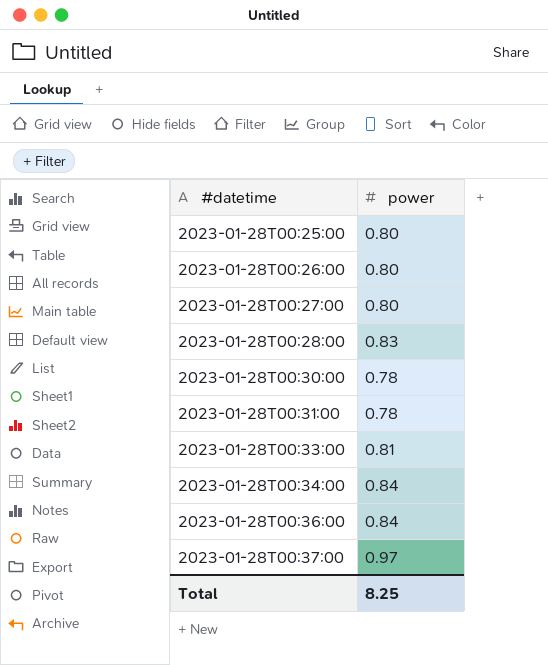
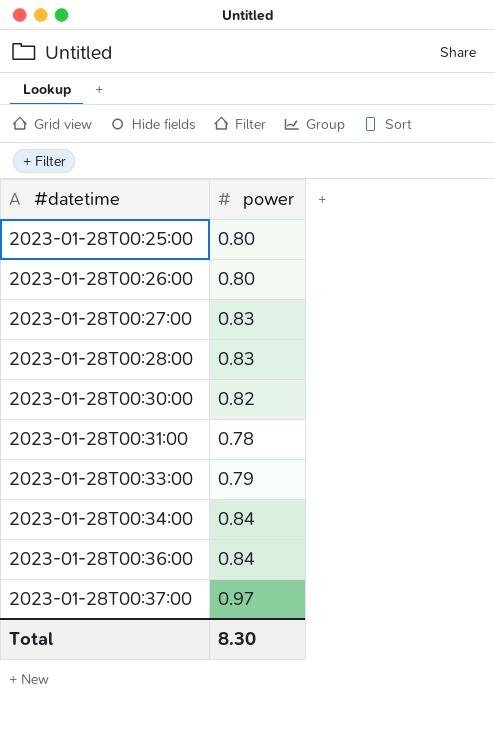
2023-01-28T00:27:00 | power: 0.80 -> 0.83
2023-01-28T00:30:00 | power: 0.78 -> 0.82
2023-01-28T00:33:00 | power: 0.81 -> 0.79
Total | power: 8.25 -> 8.30

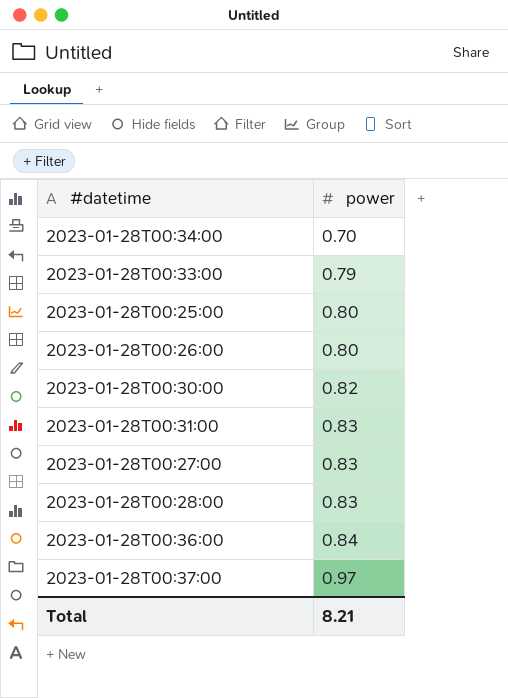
row order: #datetime ascending -> power ascending
2023-01-28T00:34:00 | power: 0.84 -> 0.70
2023-01-28T00:31:00 | power: 0.78 -> 0.83
Total | power: 8.30 -> 8.21

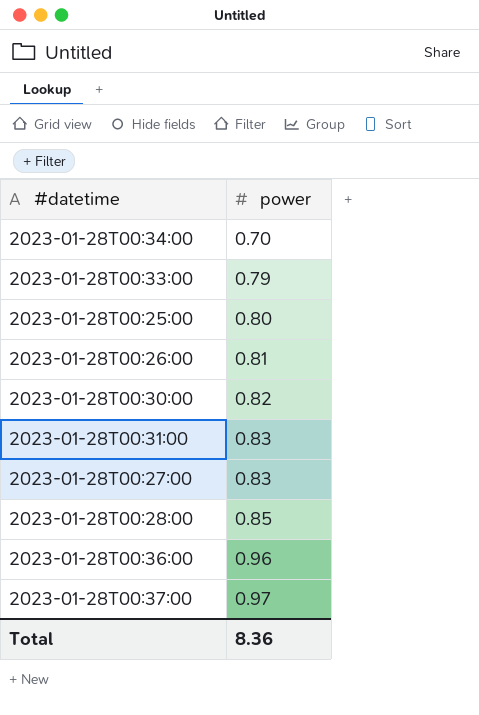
2023-01-28T00:26:00 | power: 0.80 -> 0.81
2023-01-28T00:28:00 | power: 0.83 -> 0.85
2023-01-28T00:36:00 | power: 0.84 -> 0.96
Total | power: 8.21 -> 8.36

